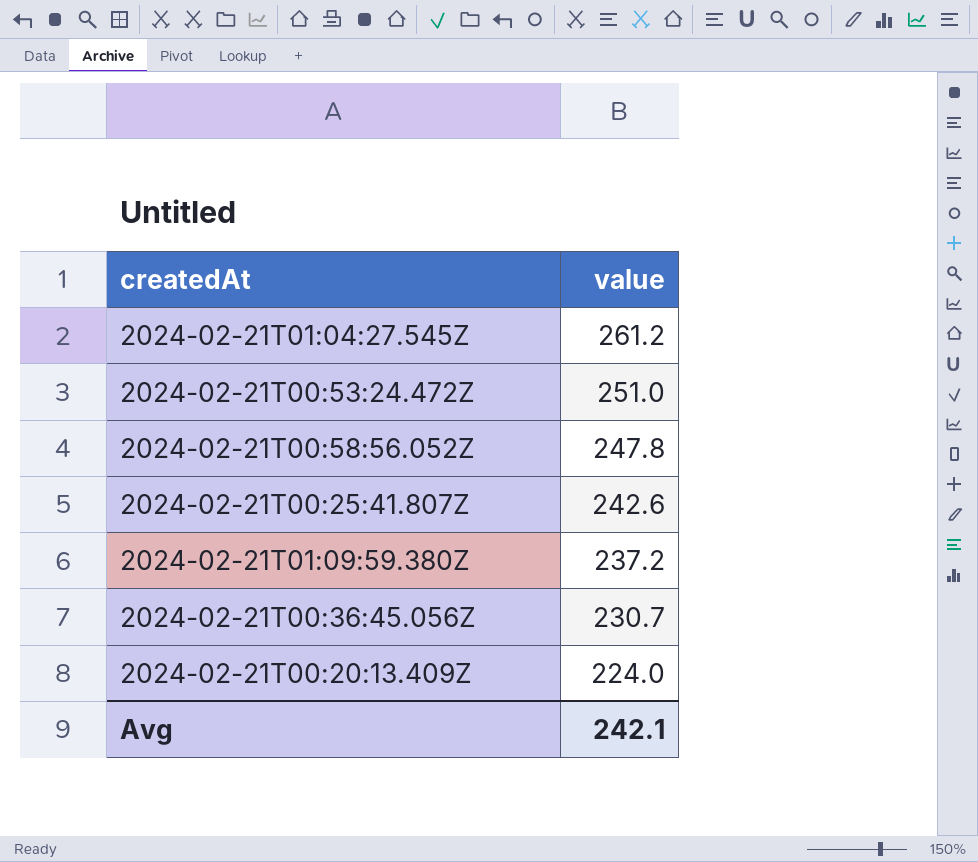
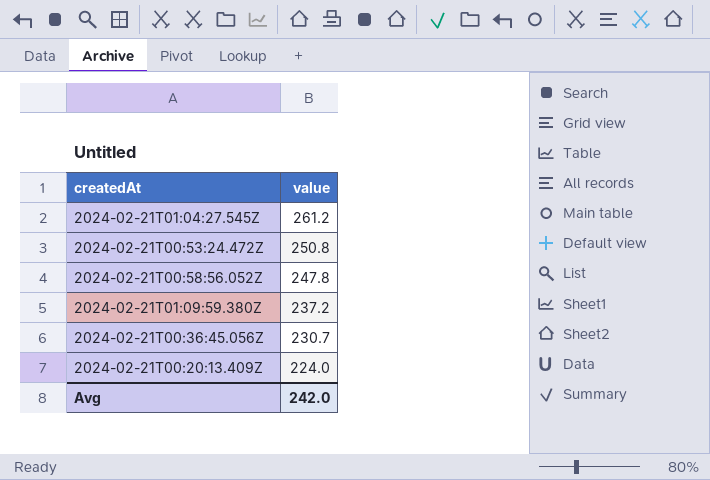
row 2024-02-21T00:25:41.807Z: 242.6 -> none
2024-02-21T00:53:24.472Z | value: 251.0 -> 250.8
Avg | value: 242.1 -> 242.0

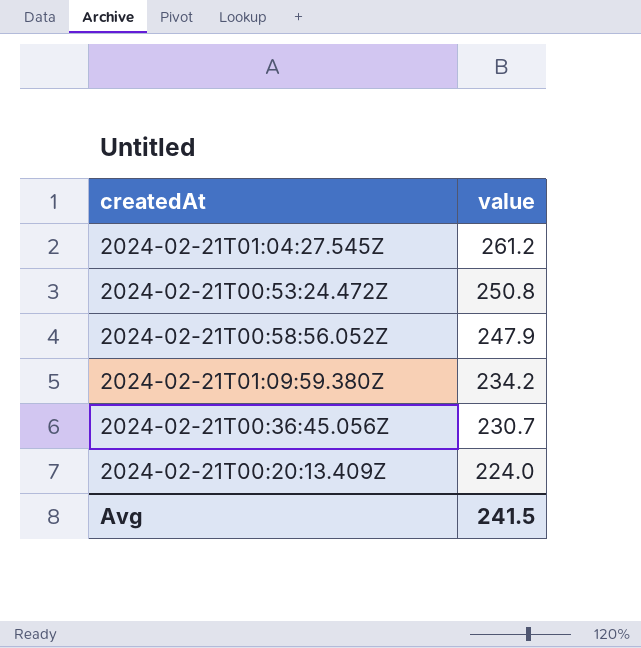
2024-02-21T00:58:56.052Z | value: 247.8 -> 247.9
2024-02-21T01:09:59.380Z | value: 237.2 -> 234.2
Avg | value: 242.0 -> 241.5

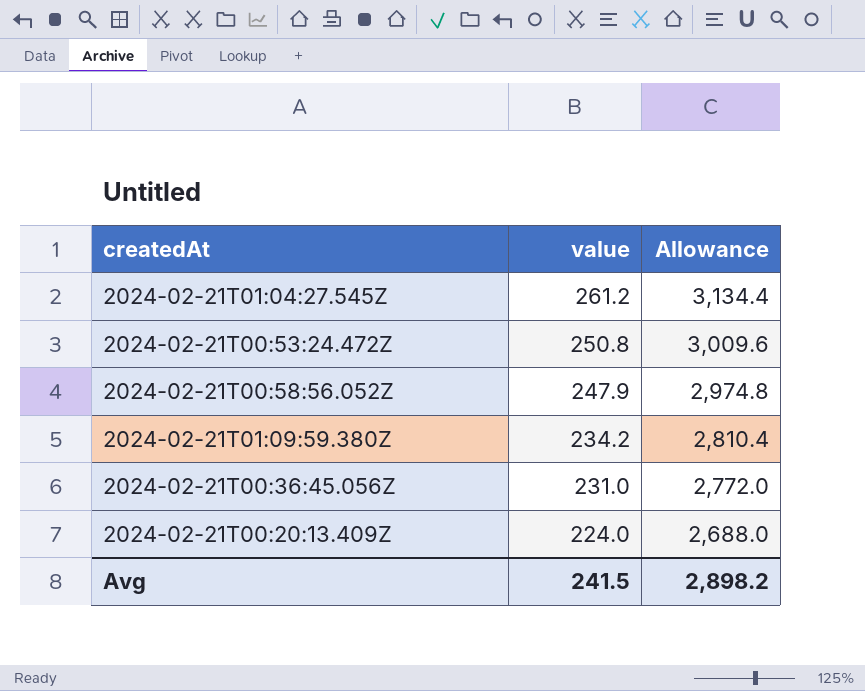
column Allowance | formula: none -> [value] * 12
2024-02-21T00:36:45.056Z | value: 230.7 -> 231.0

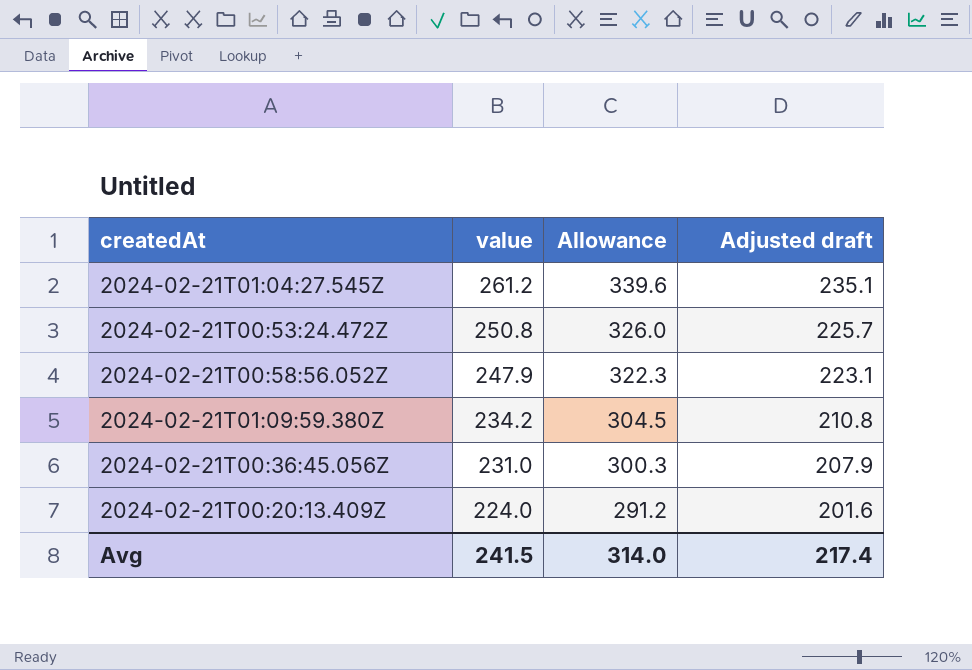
column Allowance | formula: [value] * 12 -> [value] * 1.3
column Adjusted draft | formula: none -> [value] * 0.9
Avg | Allowance: 2,898.2 -> 314.0

